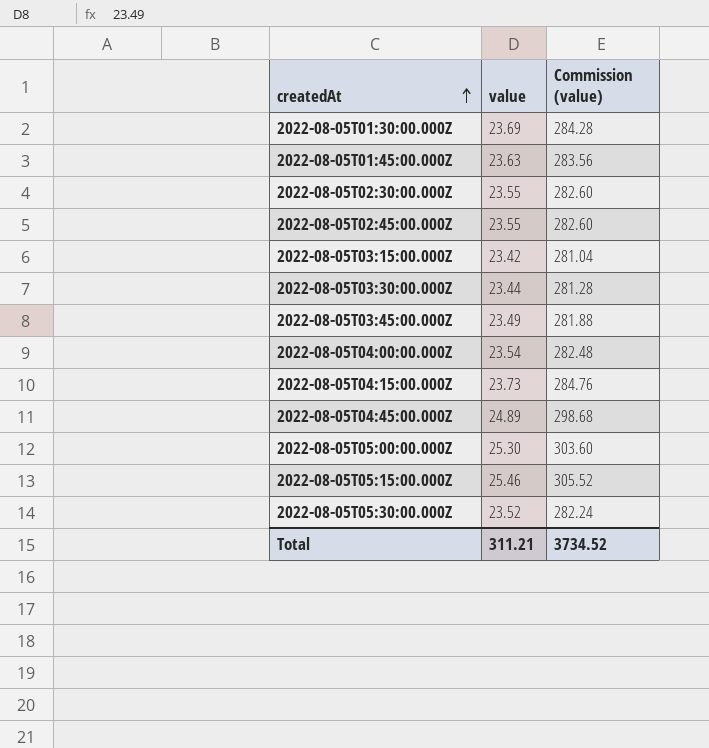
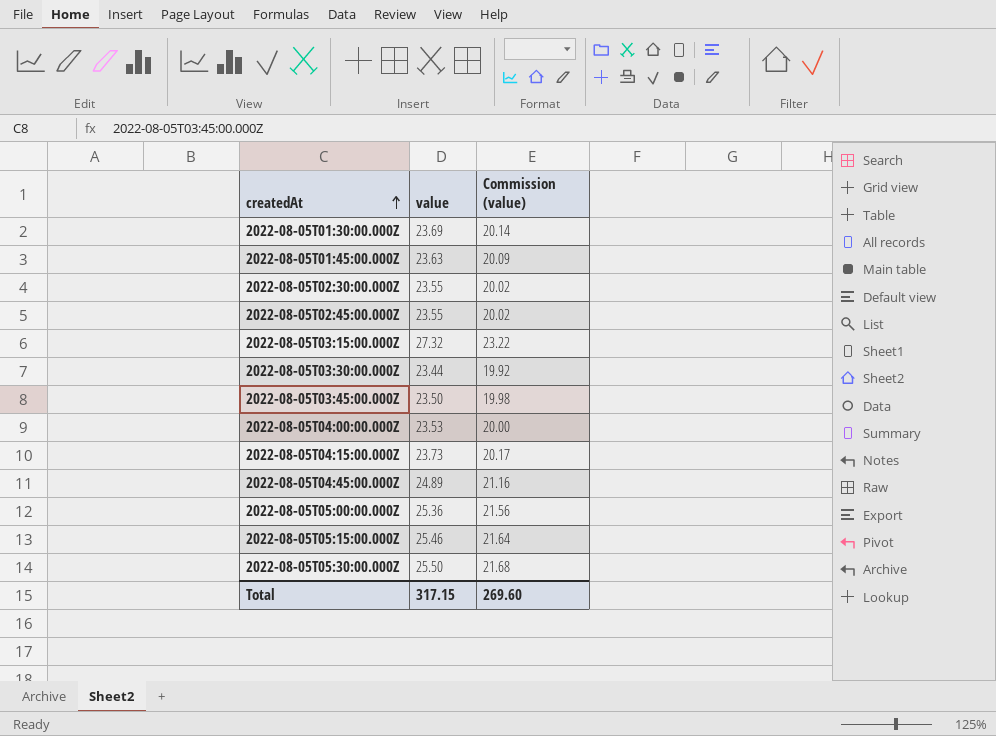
column Commission (value) | formula: [value] * 12 -> [value] * 0.85
2022-08-05T03:15:00.000Z | value: 23.42 -> 27.32
2022-08-05T03:45:00.000Z | value: 23.49 -> 23.50
2022-08-05T04:00:00.000Z | value: 23.54 -> 23.53
2022-08-05T05:00:00.000Z | value: 25.30 -> 25.36
2022-08-05T05:30:00.000Z | value: 23.52 -> 25.50
Total | value: 311.21 -> 317.15
Total | Commission (value): 3734.52 -> 269.60

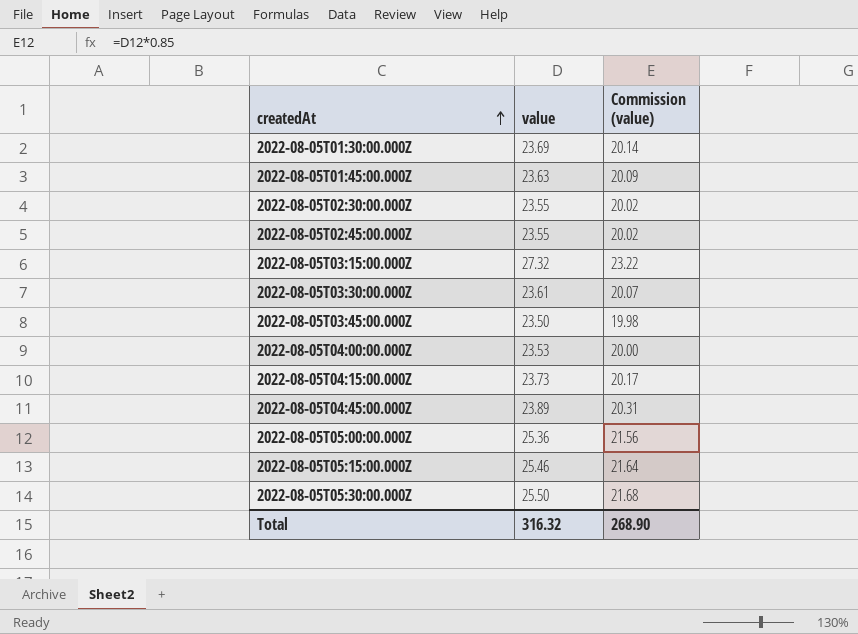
2022-08-05T03:30:00.000Z | value: 23.44 -> 23.61
2022-08-05T03:30:00.000Z | Commission (value): 19.92 -> 20.07
2022-08-05T04:45:00.000Z | value: 24.89 -> 23.89
2022-08-05T04:45:00.000Z | Commission (value): 21.16 -> 20.31
Total | value: 317.15 -> 316.32
Total | Commission (value): 269.60 -> 268.90

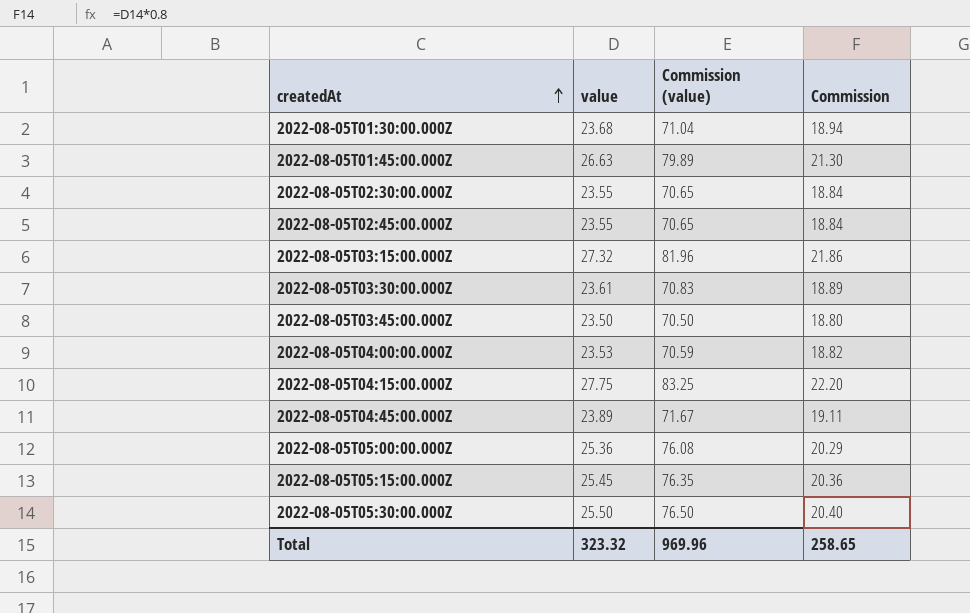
column Commission (value) | formula: [value] * 0.85 -> [value] * 3
column Commission | formula: none -> [value] * 0.8
2022-08-05T01:30:00.000Z | value: 23.69 -> 23.68
2022-08-05T01:45:00.000Z | value: 23.63 -> 26.63
2022-08-05T04:15:00.000Z | value: 23.73 -> 27.75
2022-08-05T05:15:00.000Z | value: 25.46 -> 25.45
Total | value: 316.32 -> 323.32
Total | Commission (value): 268.90 -> 969.96

